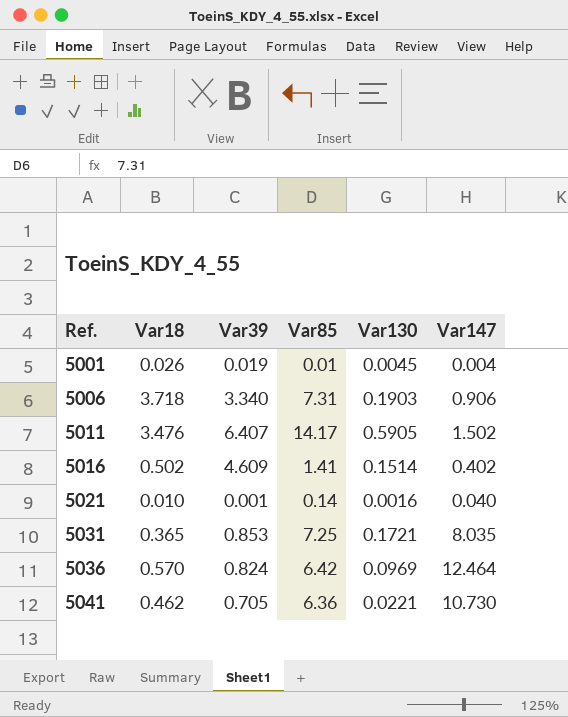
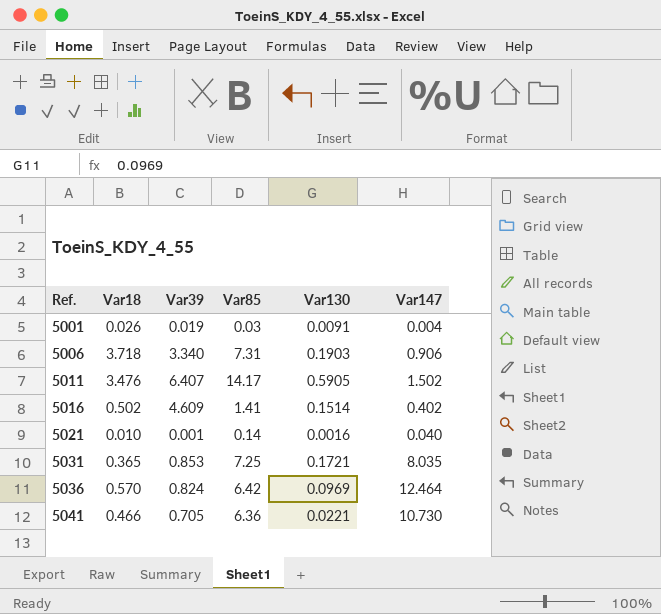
5001 | Var85: 0.01 -> 0.03
5001 | Var130: 0.0045 -> 0.0091
5041 | Var18: 0.462 -> 0.466

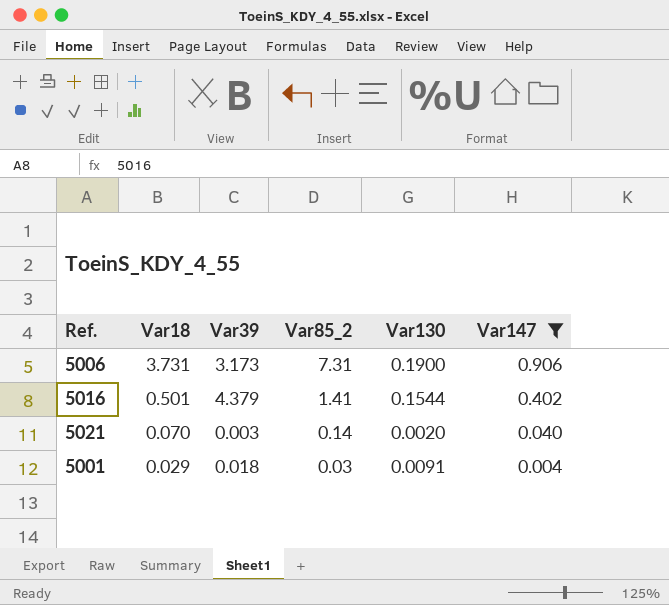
filter: none -> Var147 <= 0.906
row order: Ref. ascending -> Var18 descending
column name: Var85 -> Var85_2
5006 | Var18: 3.718 -> 3.731
5006 | Var39: 3.340 -> 3.173
5006 | Var130: 0.1903 -> 0.1900
5016 | Var18: 0.502 -> 0.501
5016 | Var39: 4.609 -> 4.379
5016 | Var130: 0.1514 -> 0.1544
5021 | Var18: 0.010 -> 0.070
5021 | Var39: 0.001 -> 0.003
5021 | Var130: 0.0016 -> 0.0020
5001 | Var18: 0.026 -> 0.029
5001 | Var39: 0.019 -> 0.018

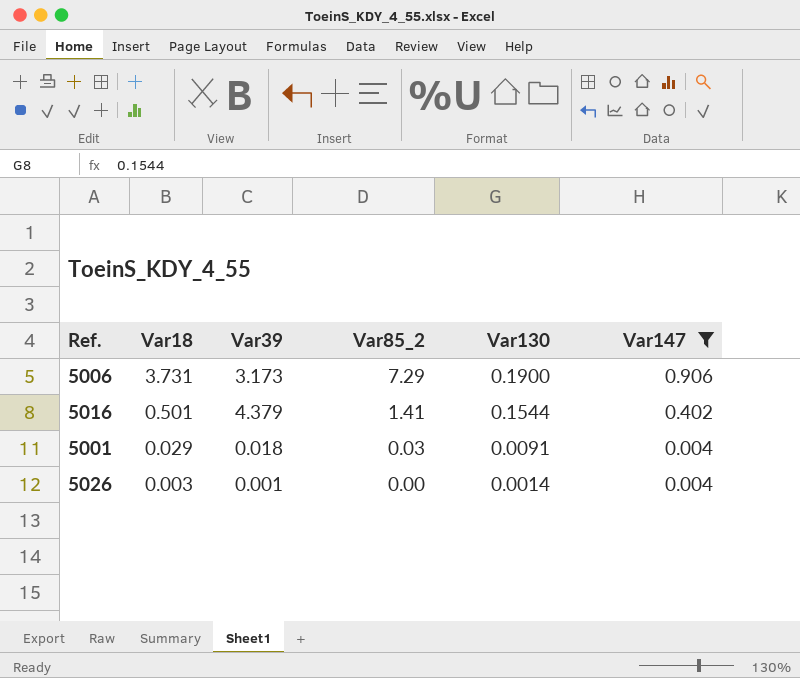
row 5021: 0.070 | 0.003 | 0.14 | 0.0020 | 0.040 -> none
5006 | Var85_2: 7.31 -> 7.29
row 5026: none -> 0.003 | 0.001 | 0.00 | 0.0014 | 0.004

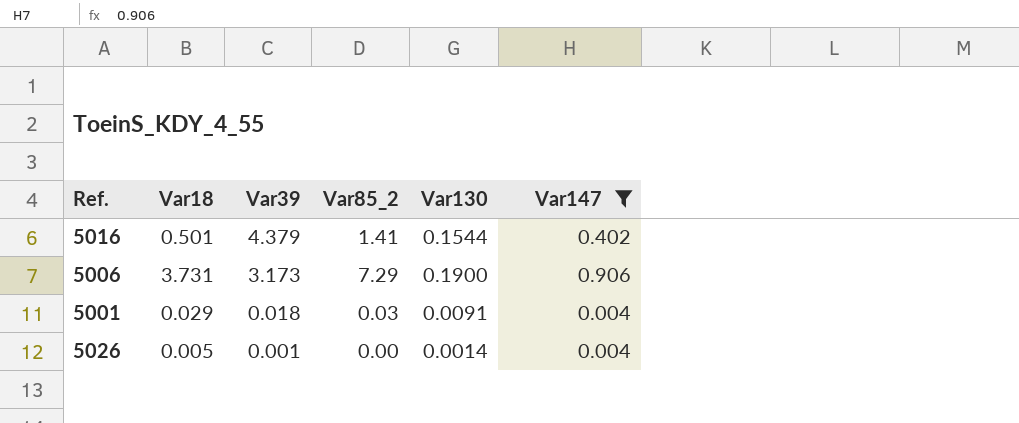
row order: Var18 descending -> Var39 descending
5026 | Var18: 0.003 -> 0.005

